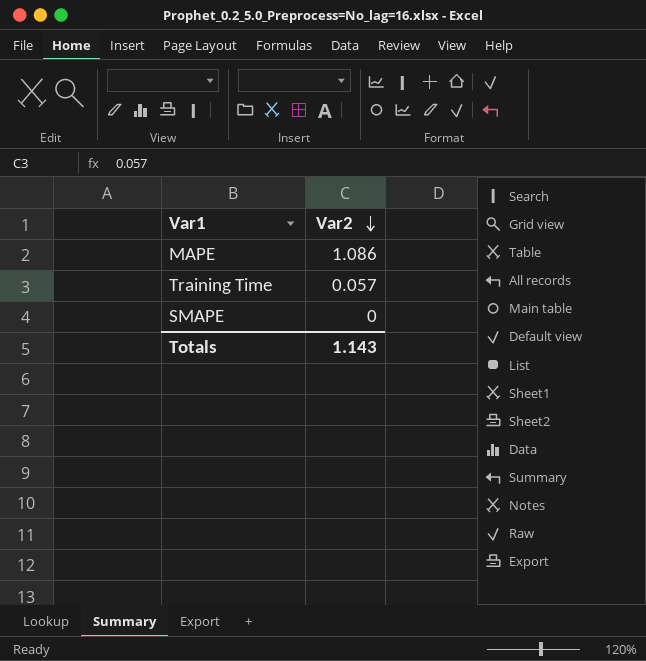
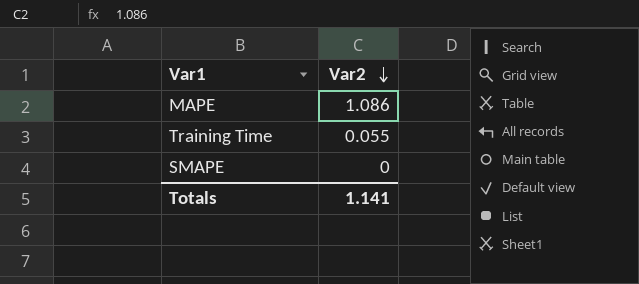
Training Time | Var2: 0.057 -> 0.055
Totals | Var2: 1.143 -> 1.141

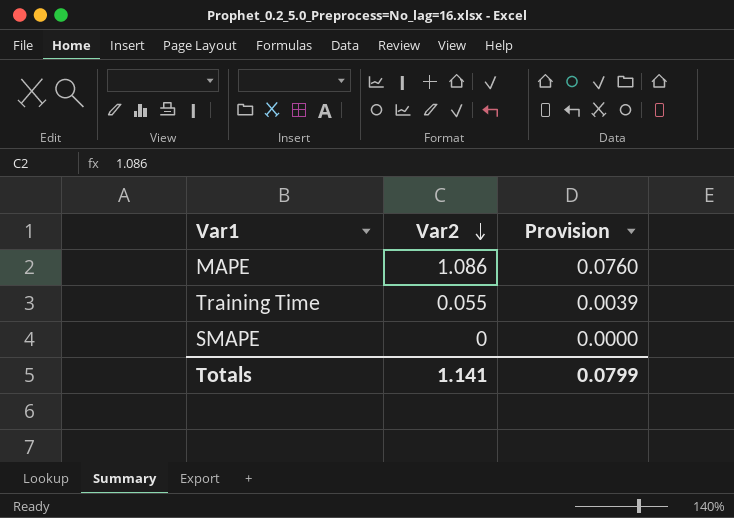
column Provision | formula: none -> [Var2] * 0.07

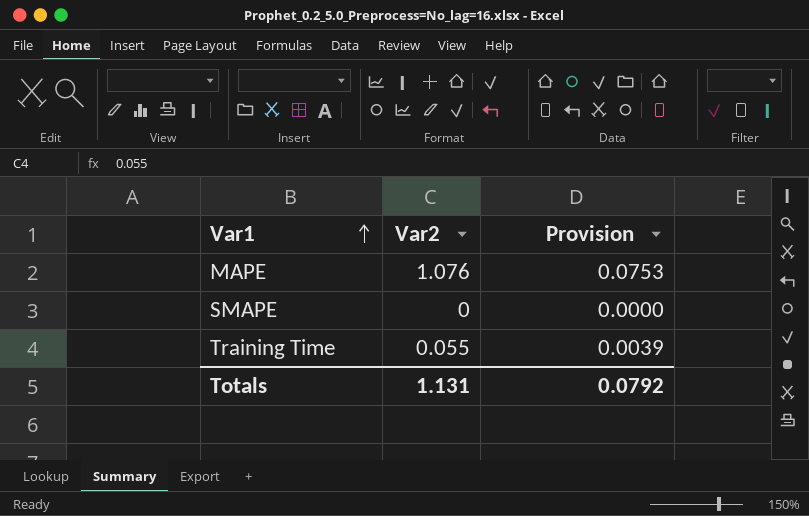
row order: Var2 descending -> Var1 ascending
MAPE | Var2: 1.086 -> 1.076
MAPE | Provision: 0.0760 -> 0.0753
Totals | Var2: 1.141 -> 1.131
Totals | Provision: 0.0799 -> 0.0792

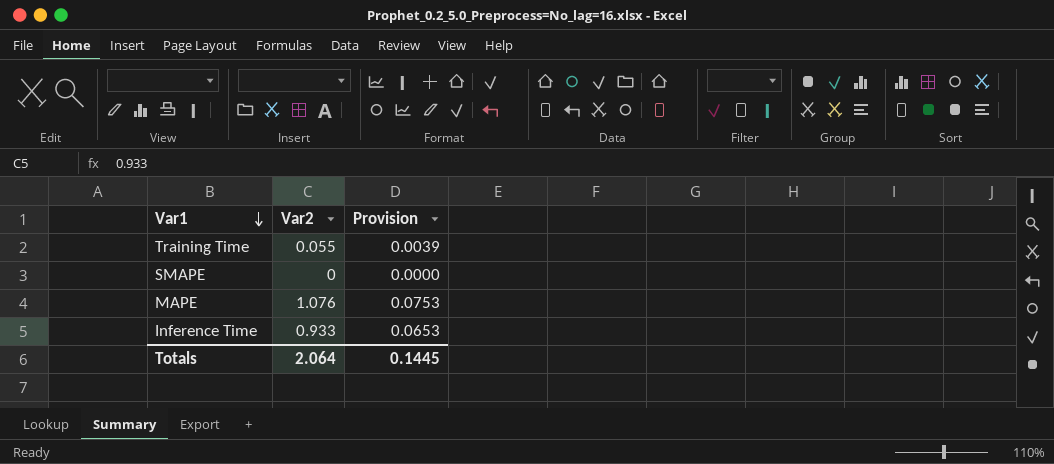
row order: Var1 ascending -> Var1 descending
row Inference Time: none -> 0.933 | 0.0653
Totals | Var2: 1.131 -> 2.064
Totals | Provision: 0.0792 -> 0.1445

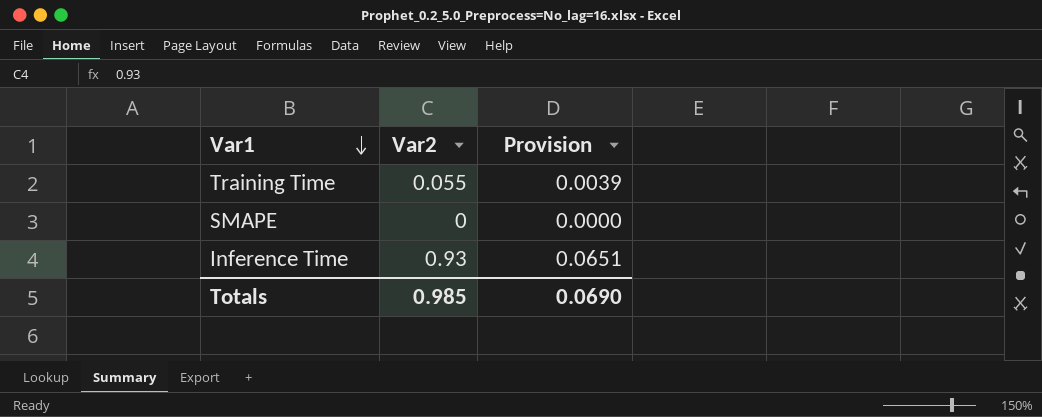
row MAPE: 1.076 | 0.0753 -> none
Inference Time | Var2: 0.933 -> 0.93
Inference Time | Provision: 0.0653 -> 0.0651
Totals | Var2: 2.064 -> 0.985
Totals | Provision: 0.1445 -> 0.0690

